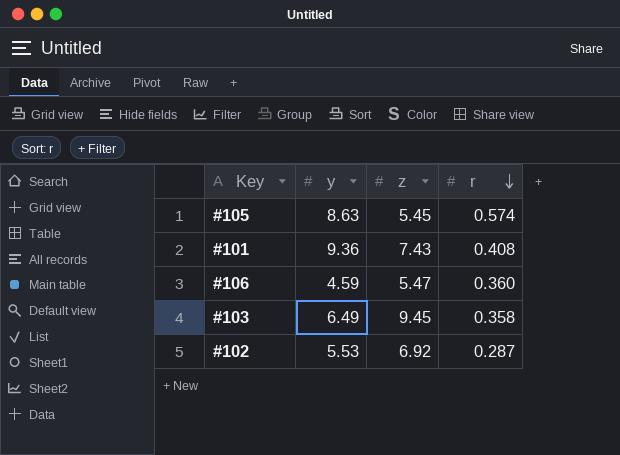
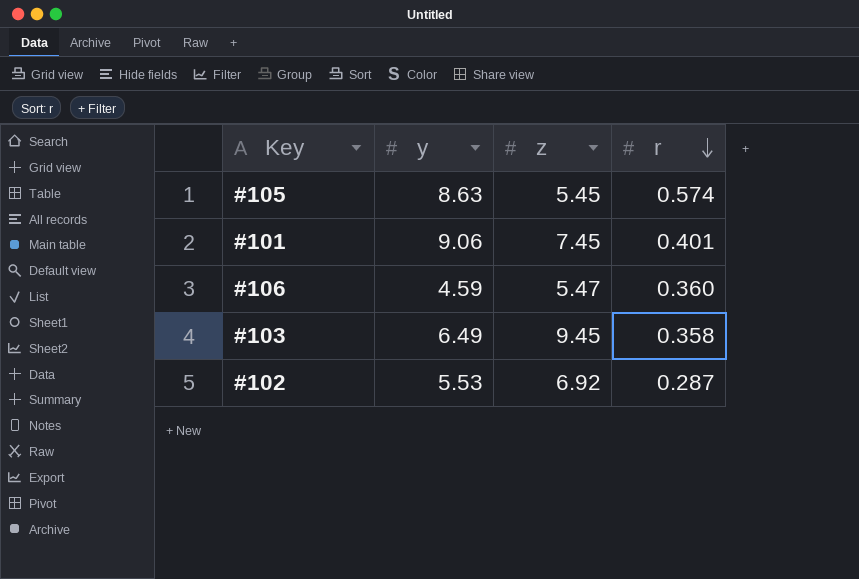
#101 | y: 9.36 -> 9.06
#101 | z: 7.43 -> 7.45
#101 | r: 0.408 -> 0.401

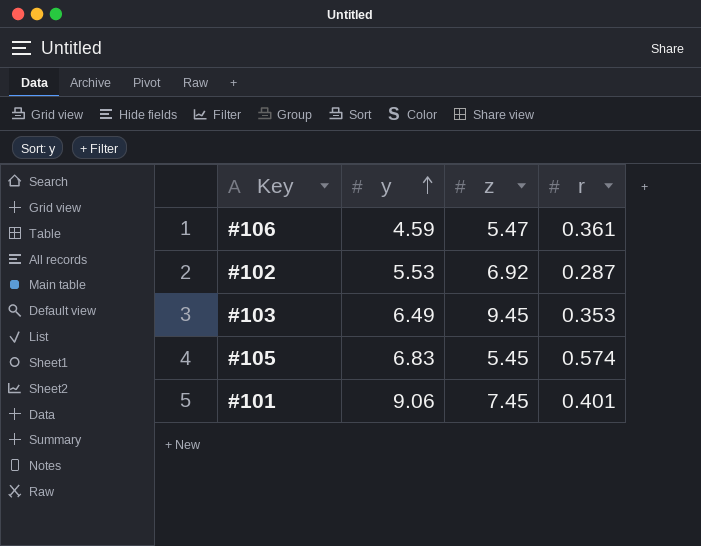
row order: r descending -> y ascending
#106 | r: 0.360 -> 0.361
#103 | r: 0.358 -> 0.353
#105 | y: 8.63 -> 6.83

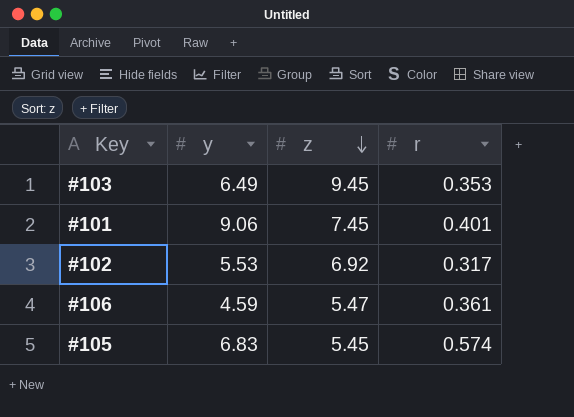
row order: y ascending -> z descending
#102 | r: 0.287 -> 0.317

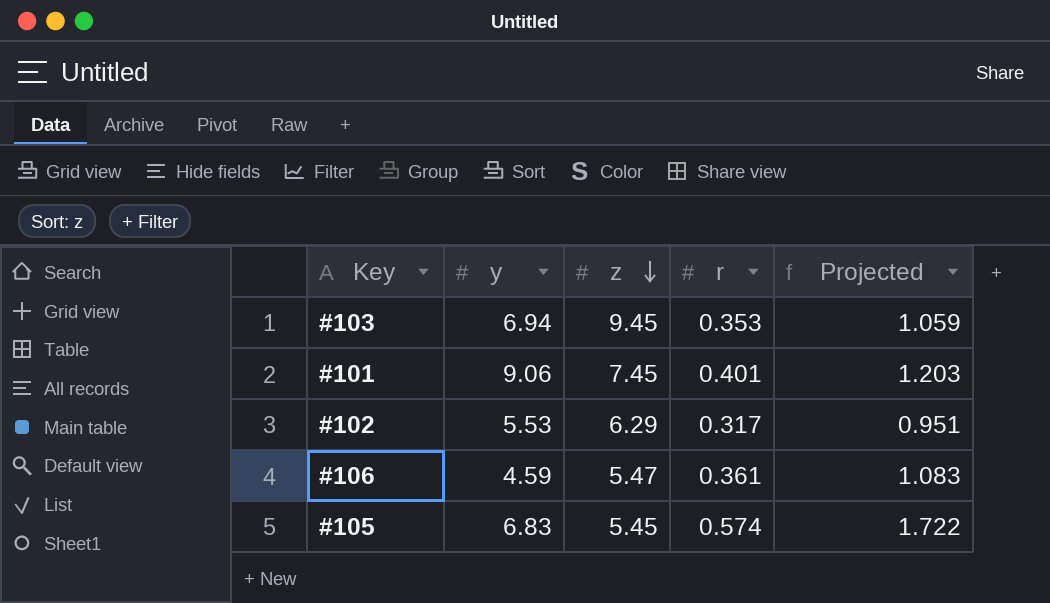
column Projected | formula: none -> [r] * 3
#103 | y: 6.49 -> 6.94
#102 | z: 6.92 -> 6.29

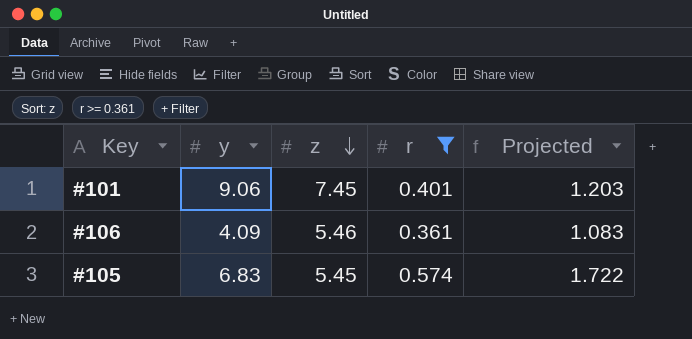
filter: none -> r >= 0.361
#106 | y: 4.59 -> 4.09
#106 | z: 5.47 -> 5.46

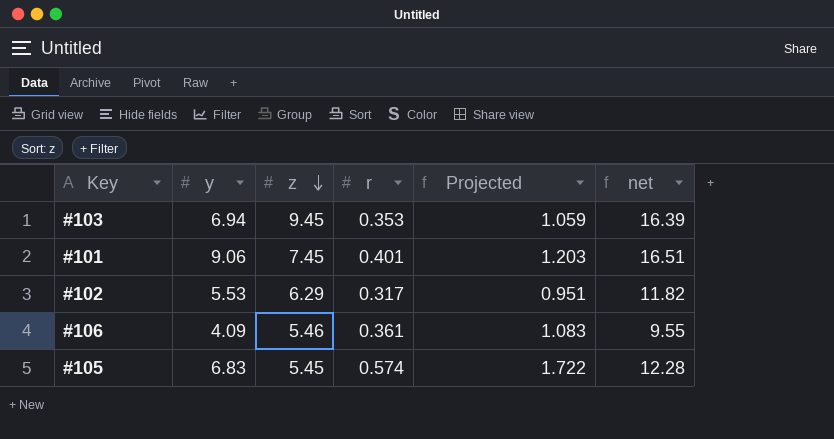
filter: r >= 0.361 -> none
column net | formula: none -> [y] + [z]

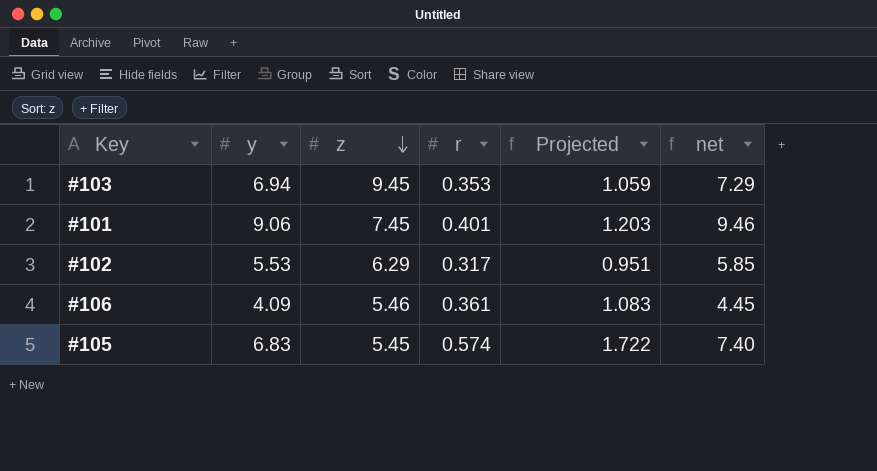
column net | formula: [y] + [z] -> [y] + [r]

